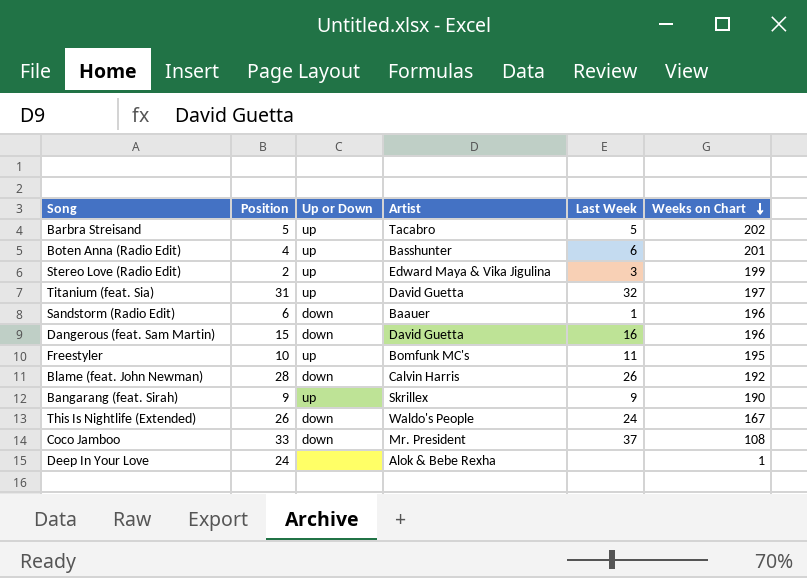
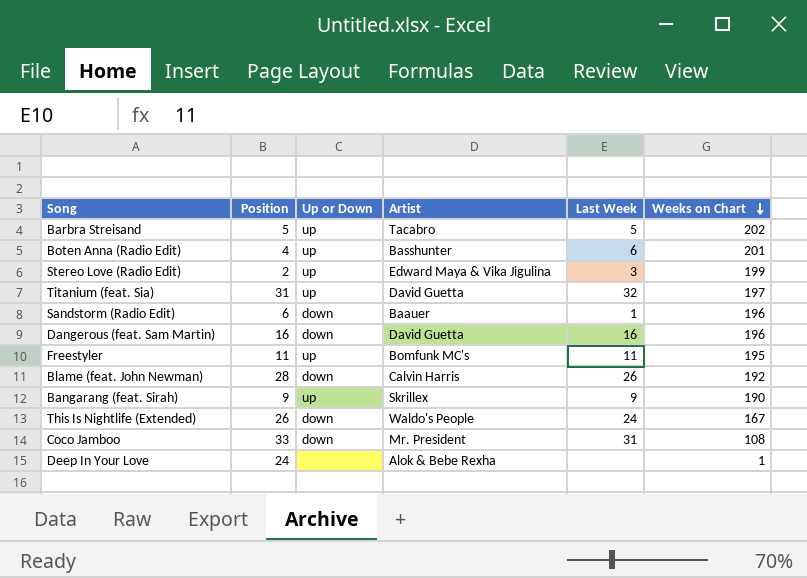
Dangerous (feat. Sam Martin) | Position: 15 -> 16
Freestyler | Position: 10 -> 11
Coco Jamboo | Last Week: 37 -> 31

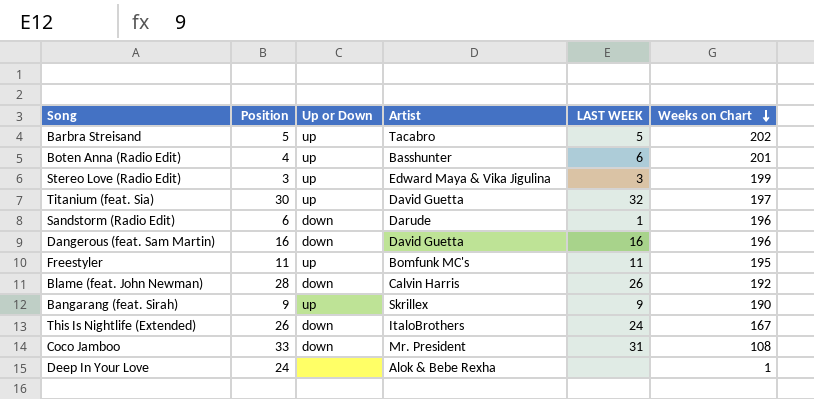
column name: Last Week -> LAST WEEK
Stereo Love (Radio Edit) | Position: 2 -> 3
Titanium (feat. Sia) | Position: 31 -> 30
Sandstorm (Radio Edit) | Artist: Baauer -> Darude
This Is Nightlife (Extended) | Artist: Waldo's People -> ItaloBrothers

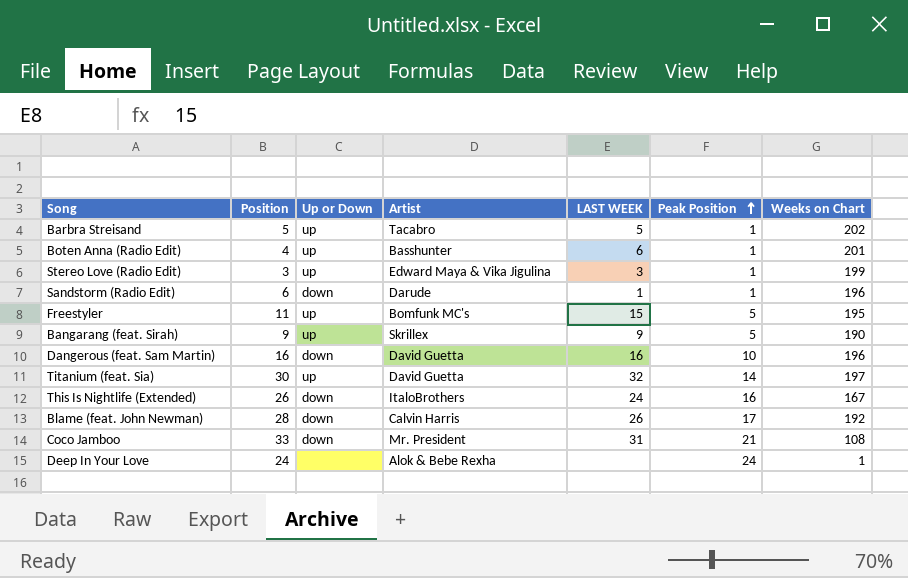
row order: Weeks on Chart descending -> Peak Position ascending
column Peak Position | position: none -> 6
Freestyler | LAST WEEK: 11 -> 15

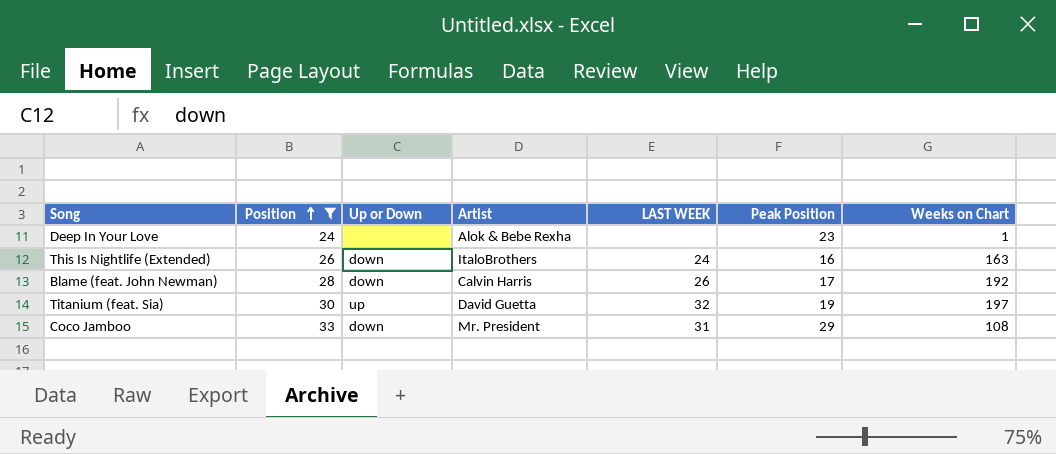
filter: none -> Position >= 24
row order: Peak Position ascending -> Position ascending
Deep In Your Love | Peak Position: 24 -> 23
This Is Nightlife (Extended) | Weeks on Chart: 167 -> 163
Titanium (feat. Sia) | Peak Position: 14 -> 19
Coco Jamboo | Peak Position: 21 -> 29

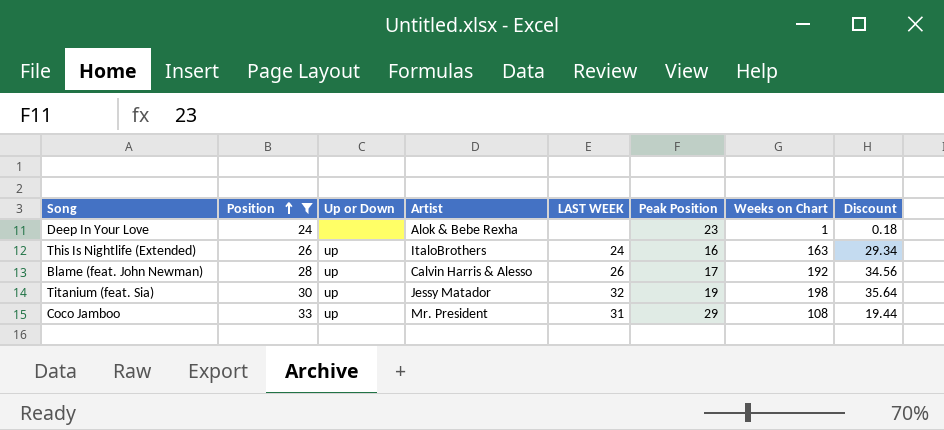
column Discount | formula: none -> [Weeks on Chart] * 0.18
This Is Nightlife (Extended) | Up or Down: down -> up
Blame (feat. John Newman) | Up or Down: down -> up
Blame (feat. John Newman) | Artist: Calvin Harris -> Calvin Harris & Alesso
Titanium (feat. Sia) | Artist: David Guetta -> Jessy Matador
Titanium (feat. Sia) | Weeks on Chart: 197 -> 198
Coco Jamboo | Up or Down: down -> up

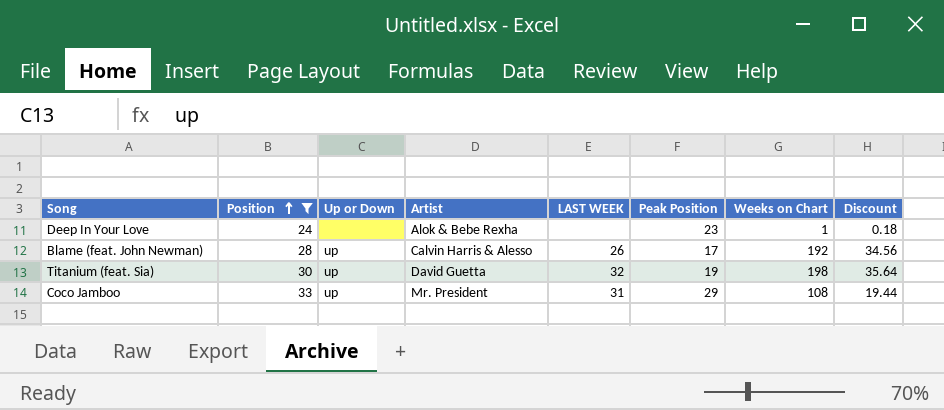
row This Is Nightlife (Extended): 26 | up | ItaloBrothers | 24 | 16 | 163 | 29.34 -> none
Titanium (feat. Sia) | Artist: Jessy Matador -> David Guetta

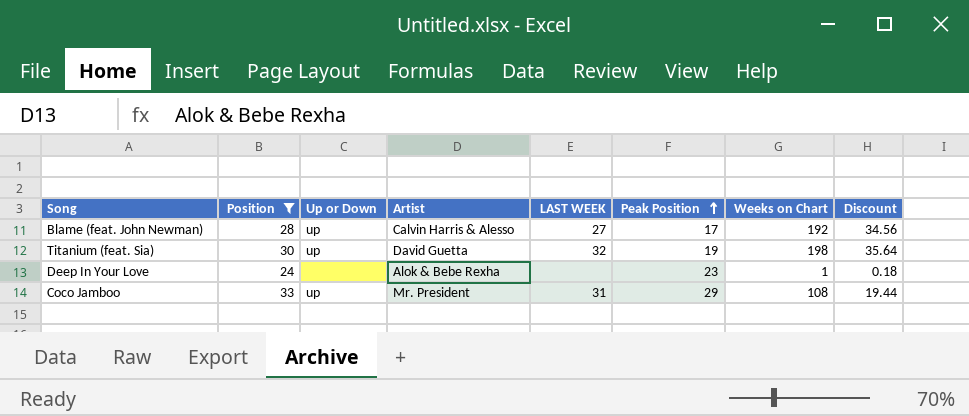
row order: Position ascending -> Peak Position ascending
Blame (feat. John Newman) | LAST WEEK: 26 -> 27

